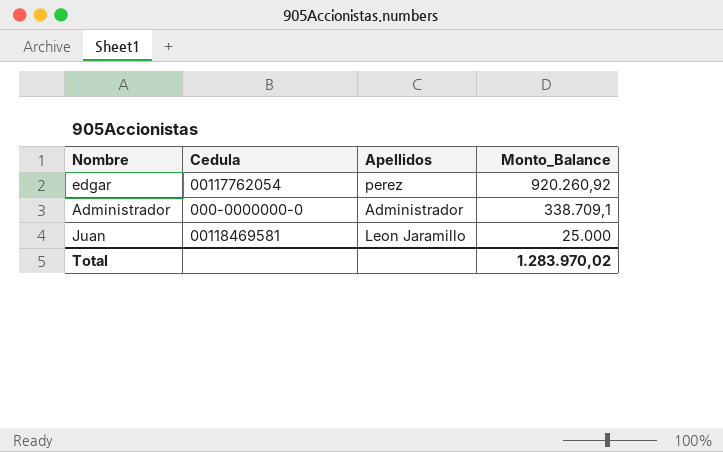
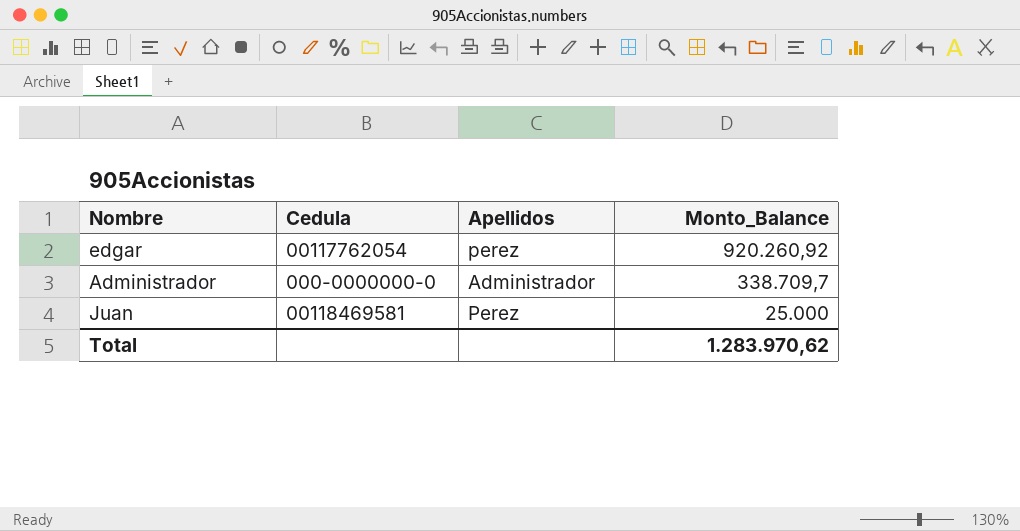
Administrador | Monto_Balance: 338.709,1 -> 338.709,7
Juan | Apellidos: Leon Jaramillo -> Perez
Total | Monto_Balance: 1.283.970,02 -> 1.283.970,62

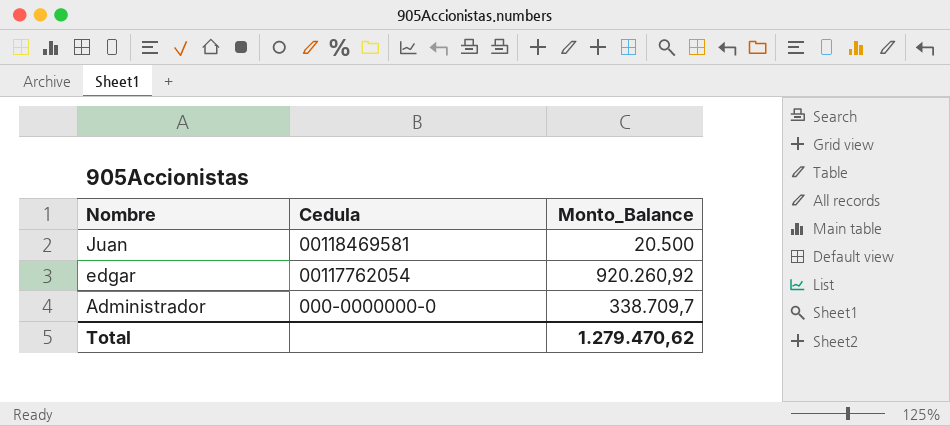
row order: Monto_Balance descending -> Nombre descending
column Apellidos | position: 3 -> none
Juan | Monto_Balance: 25.000 -> 20.500
Total | Monto_Balance: 1.283.970,62 -> 1.279.470,62

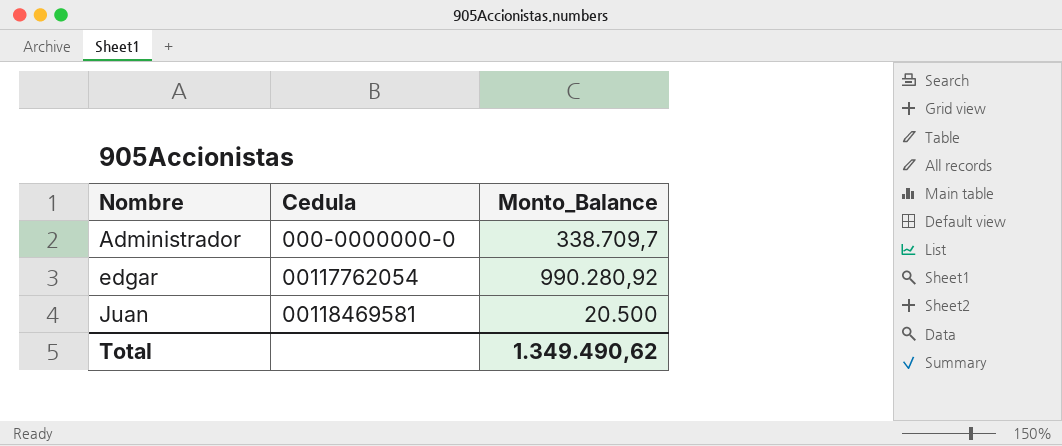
row order: Nombre descending -> Nombre ascending
edgar | Monto_Balance: 920.260,92 -> 990.280,92
Total | Monto_Balance: 1.279.470,62 -> 1.349.490,62

